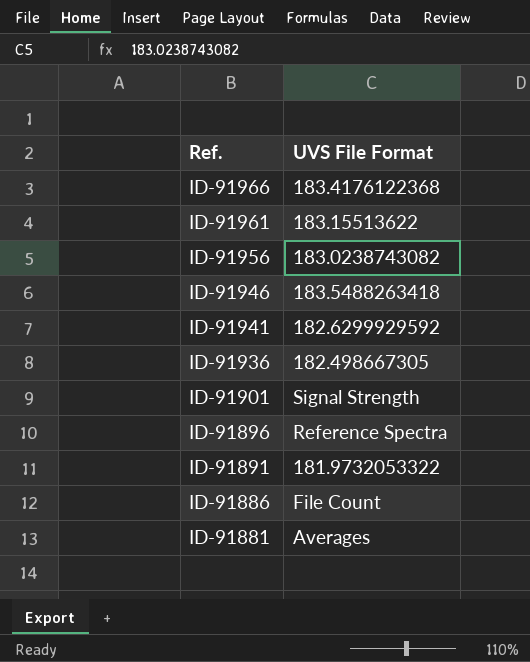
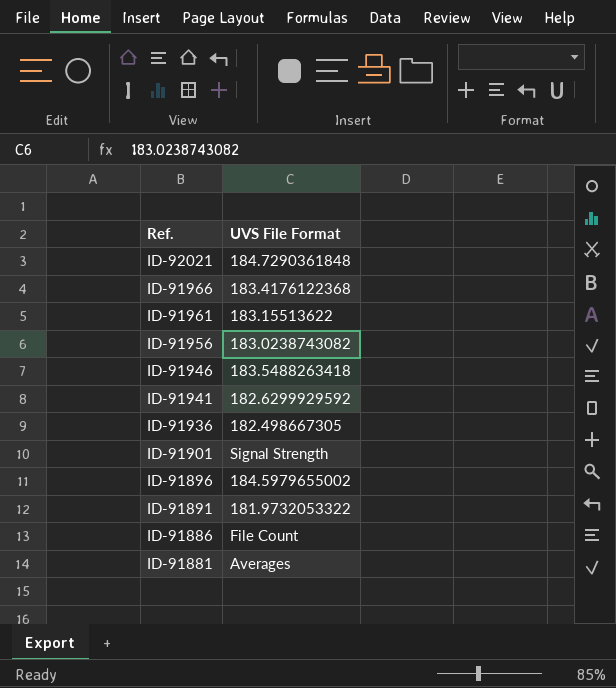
row ID-92021: none -> 184.7290361848
ID-91896 | UVS File Format: Reference Spectra -> 184.5979655002

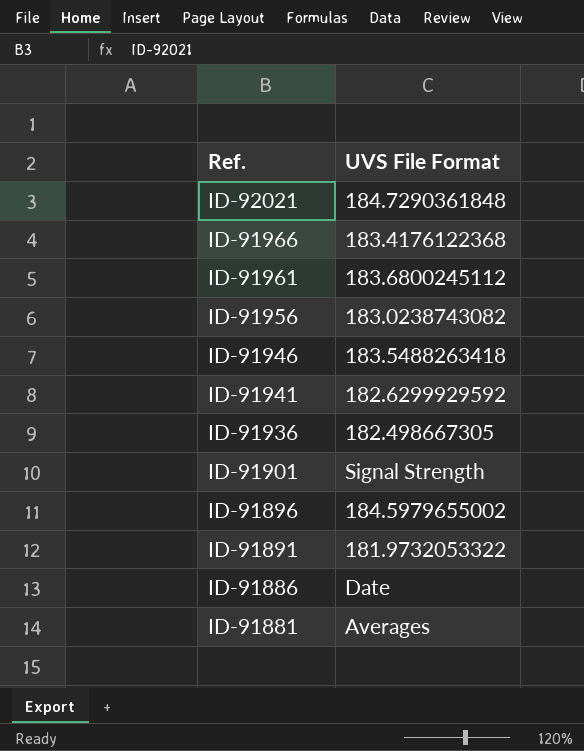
ID-91961 | UVS File Format: 183.15513622 -> 183.6800245112
ID-91886 | UVS File Format: File Count -> Date

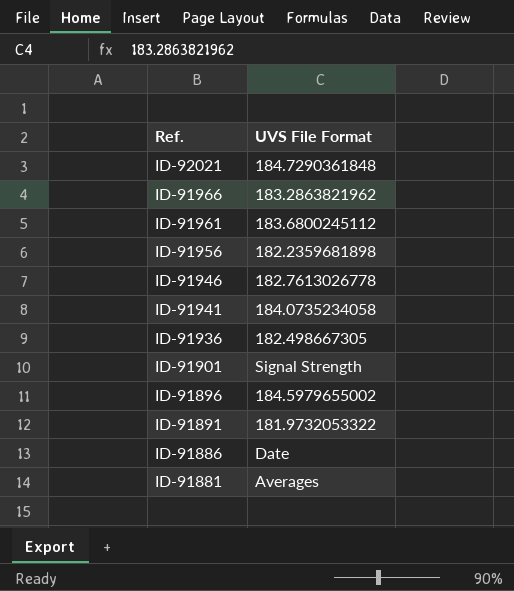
ID-91966 | UVS File Format: 183.4176122368 -> 183.2863821962
ID-91956 | UVS File Format: 183.0238743082 -> 182.2359681898
ID-91946 | UVS File Format: 183.5488263418 -> 182.7613026778
ID-91941 | UVS File Format: 182.6299929592 -> 184.0735234058

